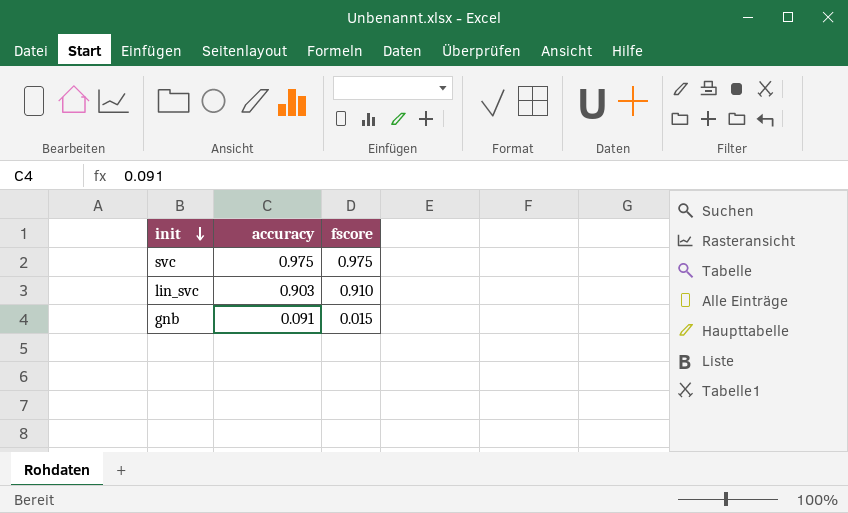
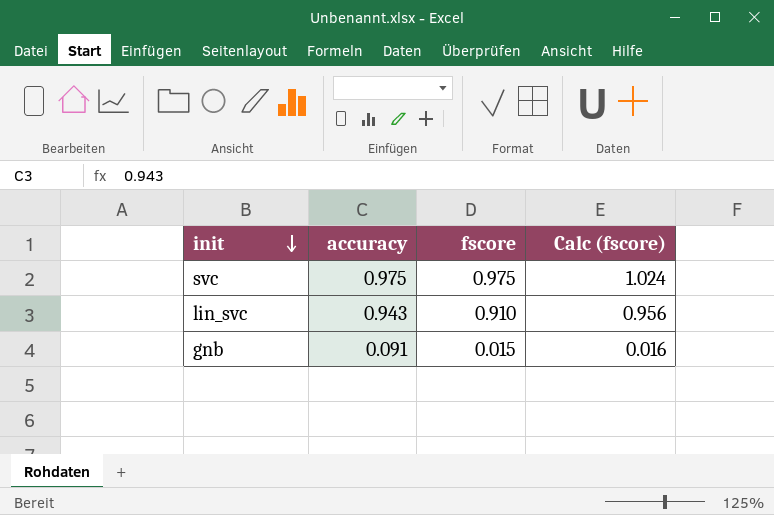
column Calc (fscore) | formula: none -> [fscore] * 1.05
lin_svc | accuracy: 0.903 -> 0.943

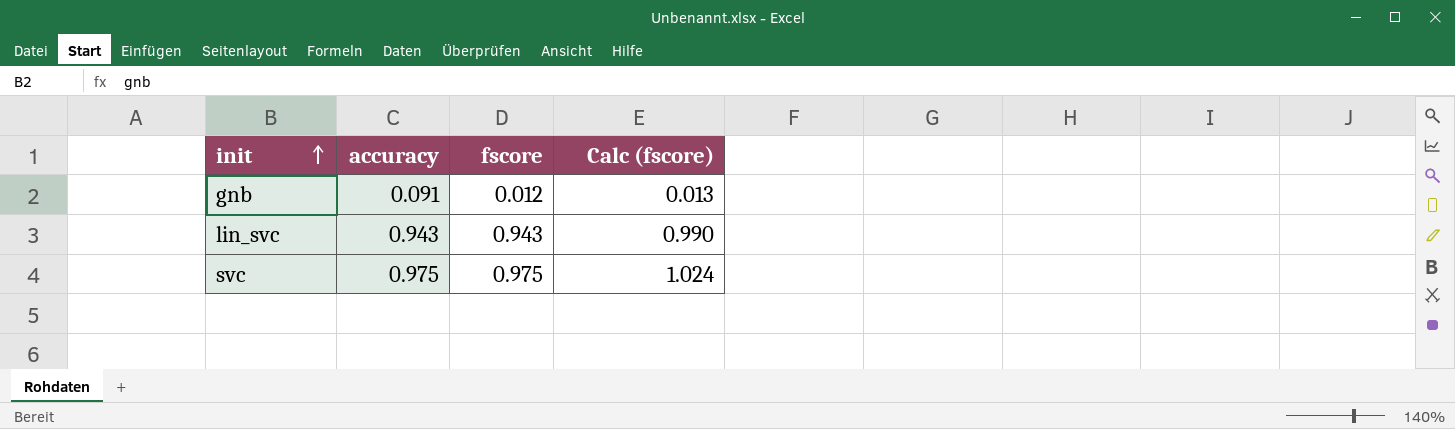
row order: init descending -> init ascending
gnb | fscore: 0.015 -> 0.012
gnb | Calc (fscore): 0.016 -> 0.013
lin_svc | fscore: 0.910 -> 0.943
lin_svc | Calc (fscore): 0.956 -> 0.990

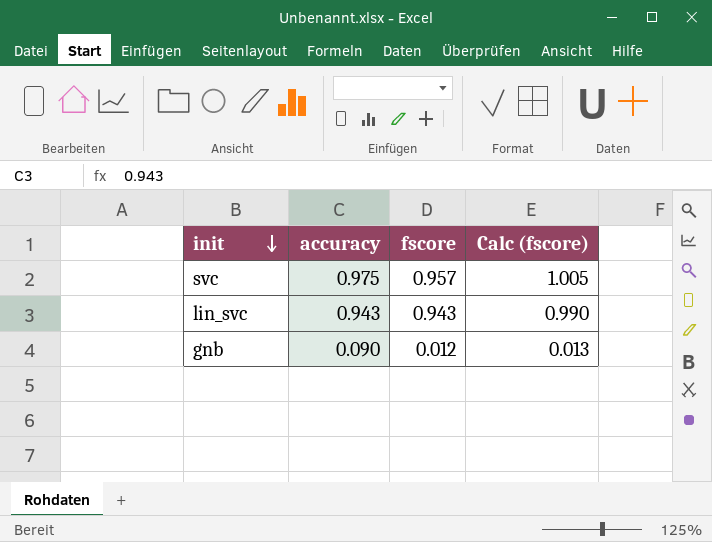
row order: init ascending -> init descending
svc | fscore: 0.975 -> 0.957
svc | Calc (fscore): 1.024 -> 1.005
gnb | accuracy: 0.091 -> 0.090

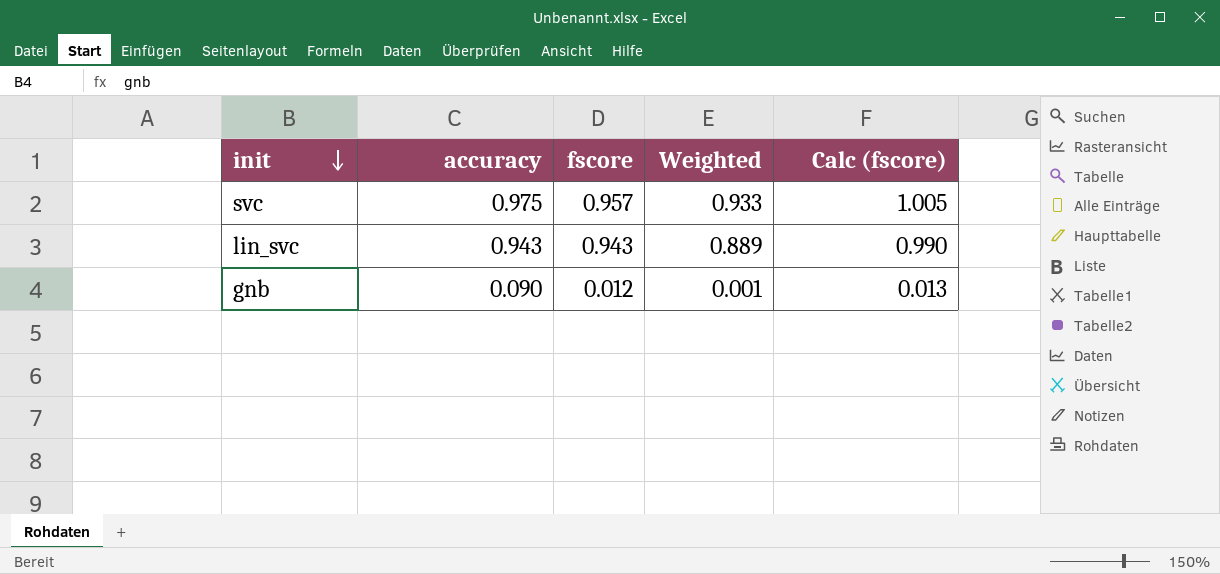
column Weighted | formula: none -> [accuracy] * [fscore]

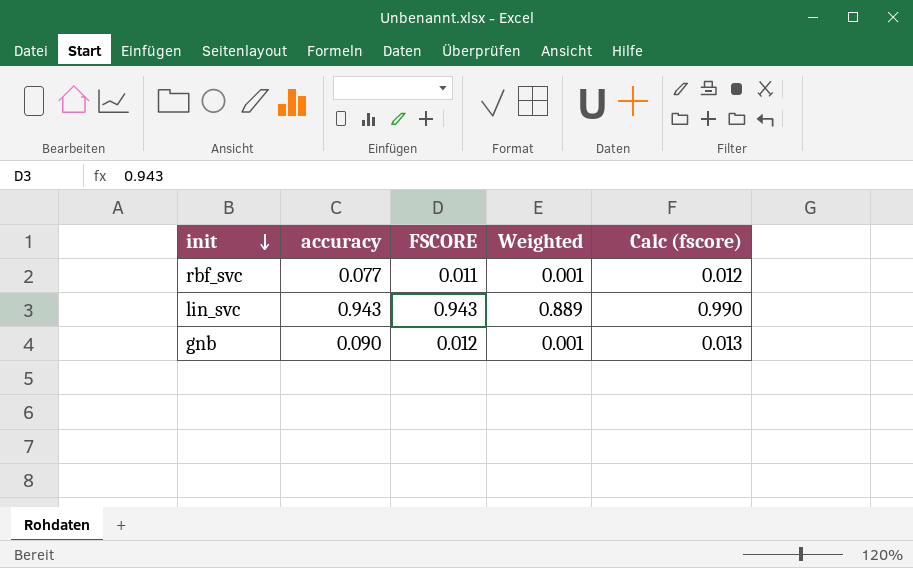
column name: fscore -> FSCORE
row svc: 0.975 | 0.957 | 0.933 | 1.005 -> none
row rbf_svc: none -> 0.077 | 0.011 | 0.001 | 0.012

